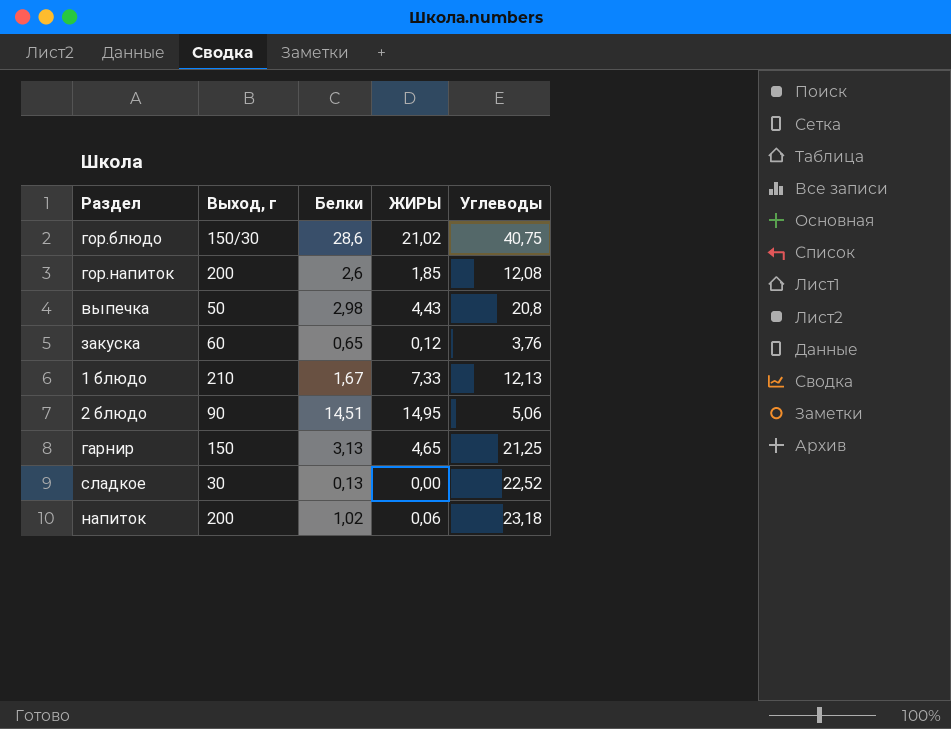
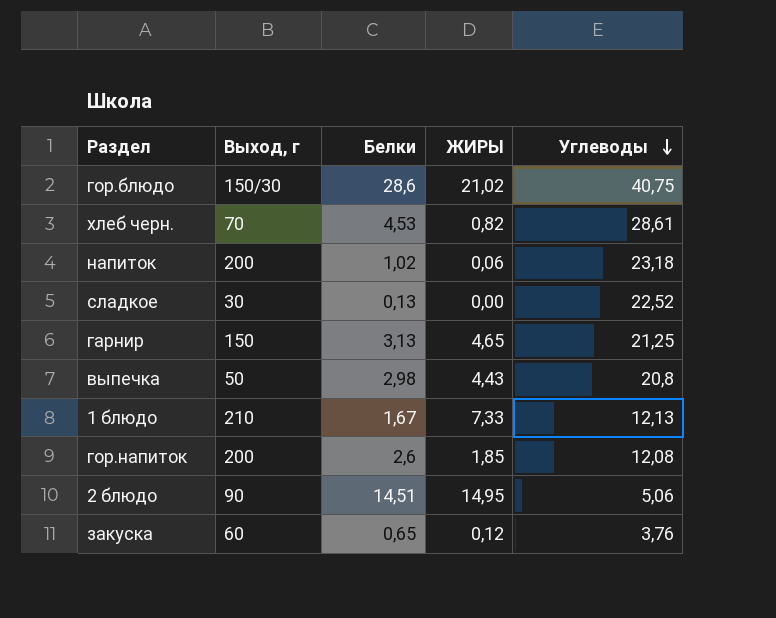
row order: none -> Углеводы descending
row хлеб черн.: none -> 70 | 4,53 | 0,82 | 28,61

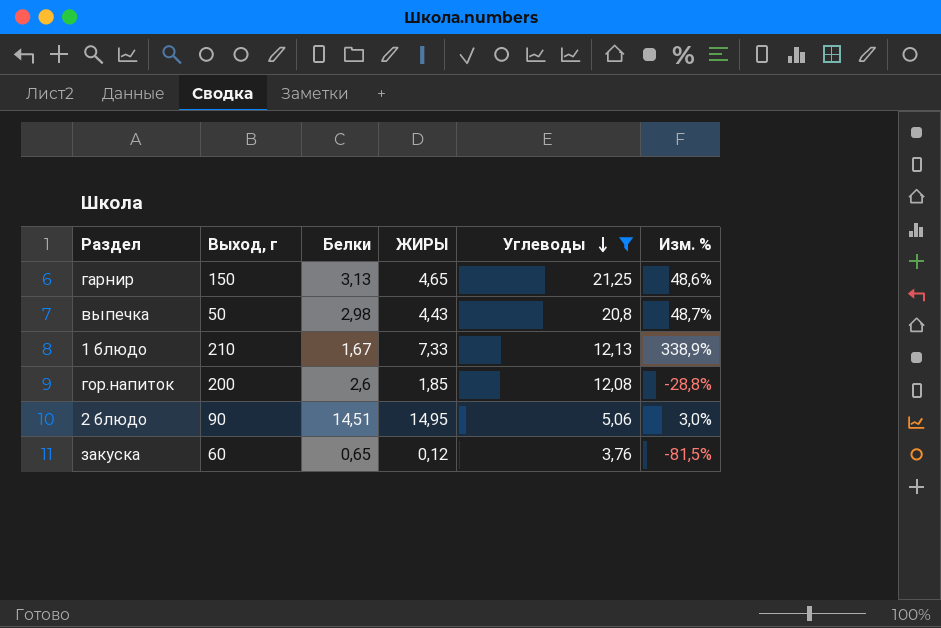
filter: none -> Углеводы <= 21,25
column Изм. % | formula: none -> ([ЖИРЫ] - [Белки]) / [Белки]

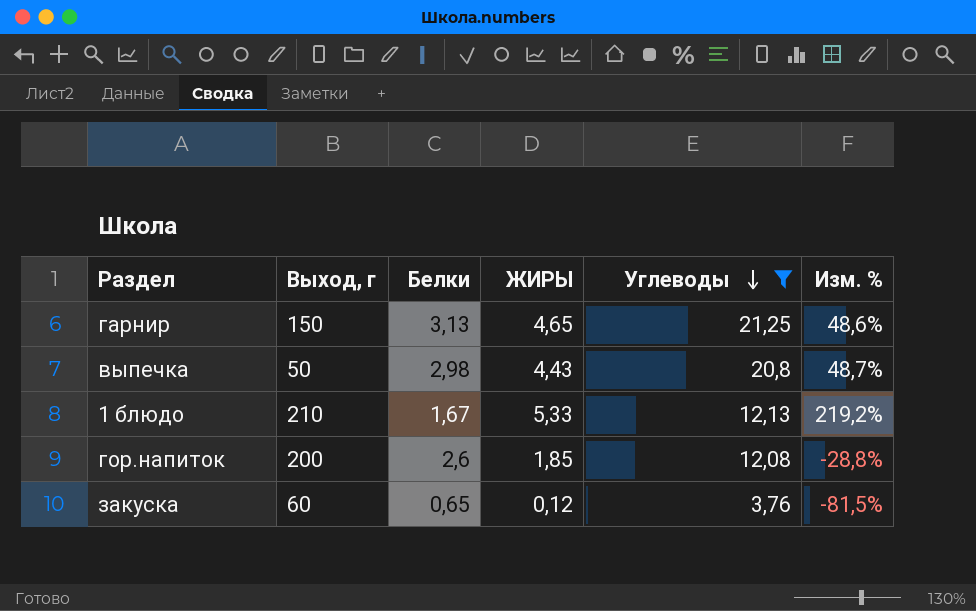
row 2 блюдо: 90 | 14,51 | 14,95 | 5,06 | 3,0% -> none
1 блюдо | ЖИРЫ: 7,33 -> 5,33
1 блюдо | Изм. %: 338,9% -> 219,2%

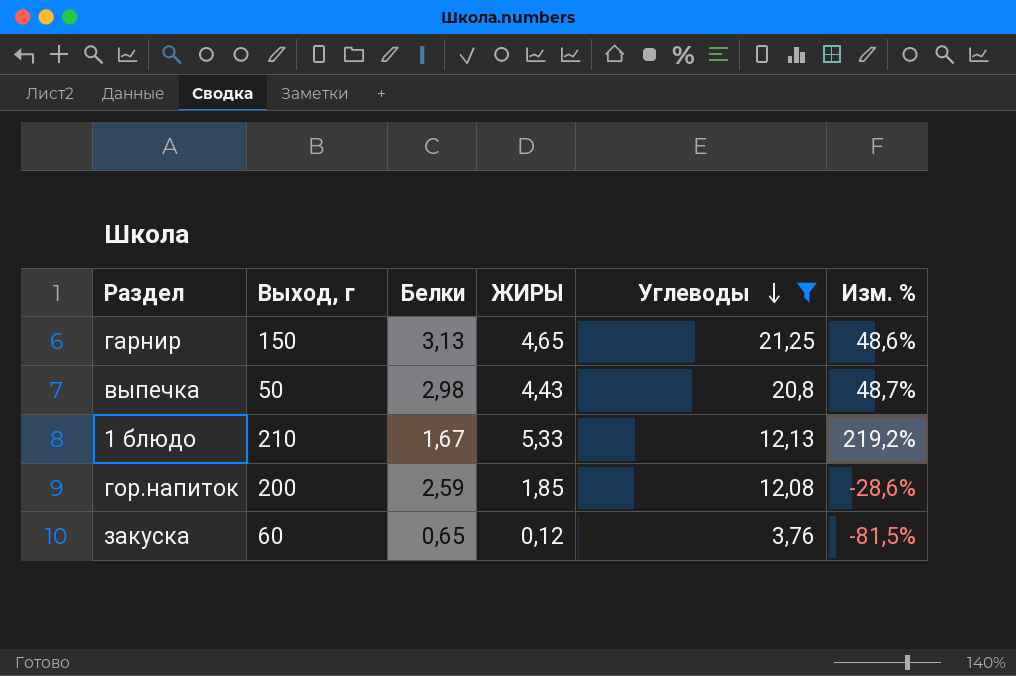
гор.напиток | Белки: 2,6 -> 2,59
гор.напиток | Изм. %: -28,8% -> -28,6%

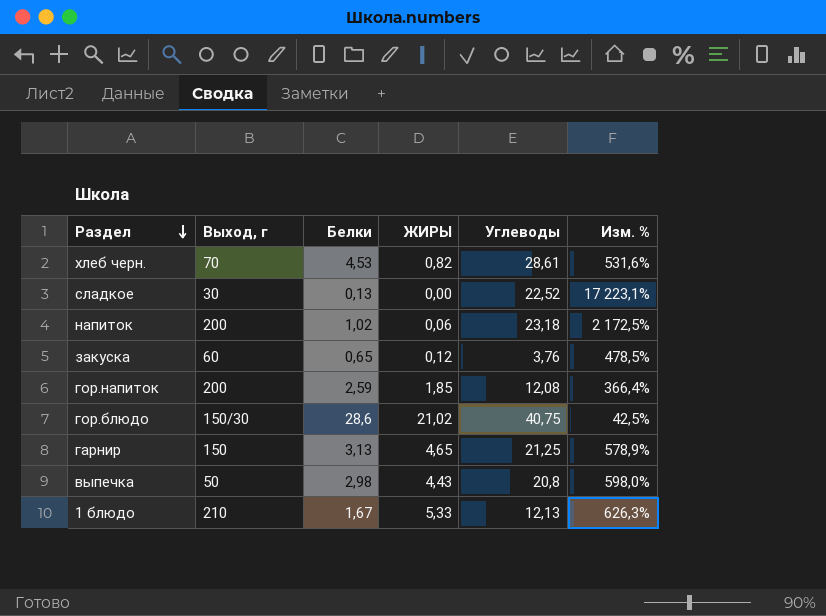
filter: Углеводы <= 21,25 -> none
row order: Углеводы descending -> Раздел descending
column Изм. % | formula: ([ЖИРЫ] - [Белки]) / [Белки] -> ([Углеводы] - [Белки]) / [Белки]

